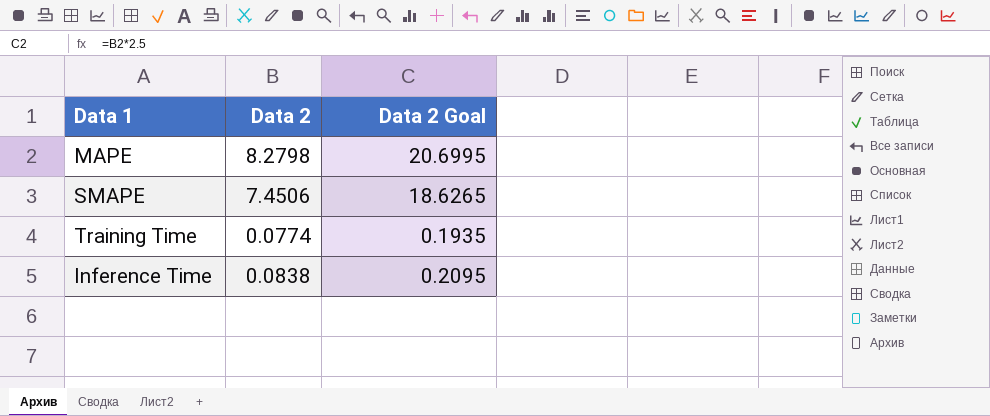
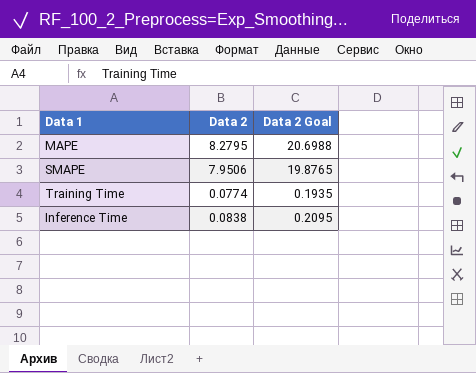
MAPE | Data 2: 8.2798 -> 8.2795
MAPE | Data 2 Goal: 20.6995 -> 20.6988
SMAPE | Data 2: 7.4506 -> 7.9506
SMAPE | Data 2 Goal: 18.6265 -> 19.8765

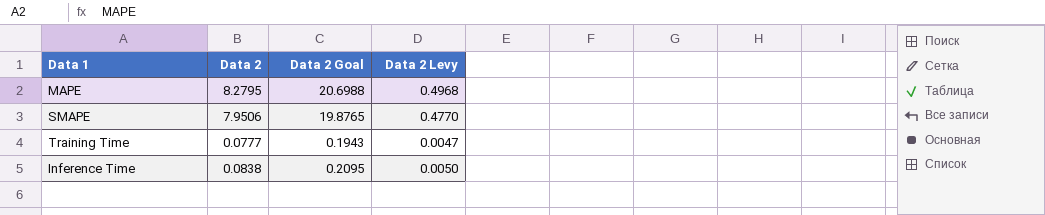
column Data 2 Levy | formula: none -> [Data 2] * 0.06
Training Time | Data 2: 0.0774 -> 0.0777
Training Time | Data 2 Goal: 0.1935 -> 0.1943

